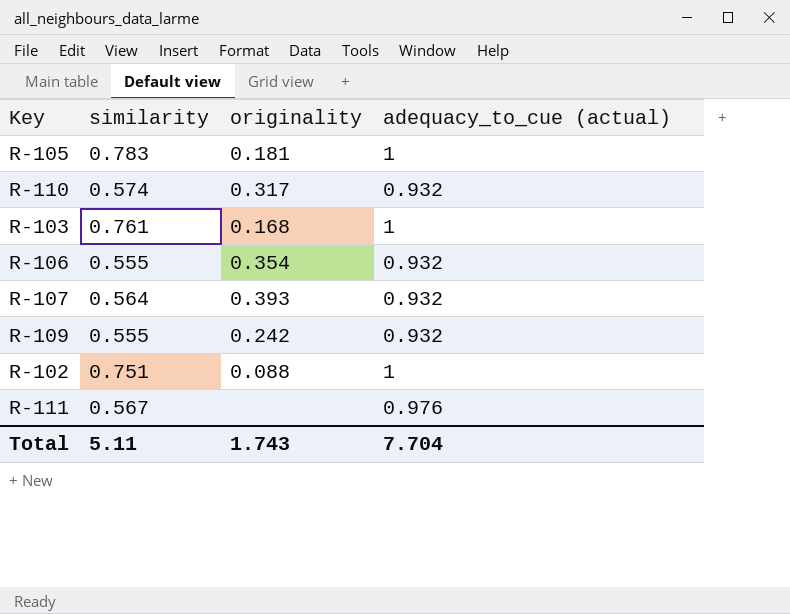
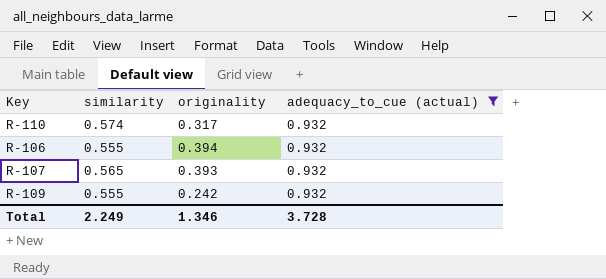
filter: none -> adequacy_to_cue (actual) = 0.932
R-106 | originality: 0.354 -> 0.394
R-107 | similarity: 0.564 -> 0.565
Total | similarity: 5.11 -> 2.249
Total | originality: 1.743 -> 1.346
Total | adequacy_to_cue (actual): 7.704 -> 3.728

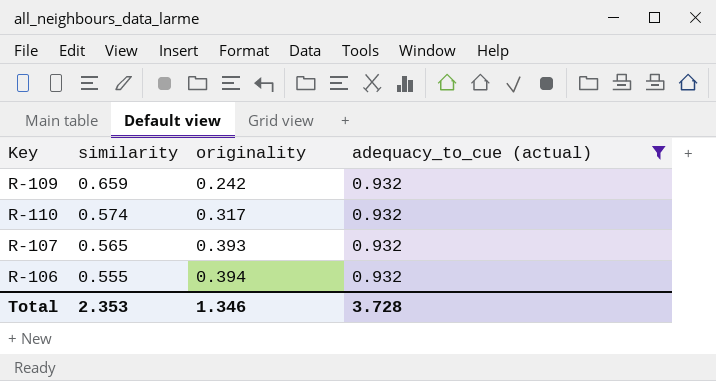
row order: none -> similarity descending
R-109 | similarity: 0.555 -> 0.659
Total | similarity: 2.249 -> 2.353

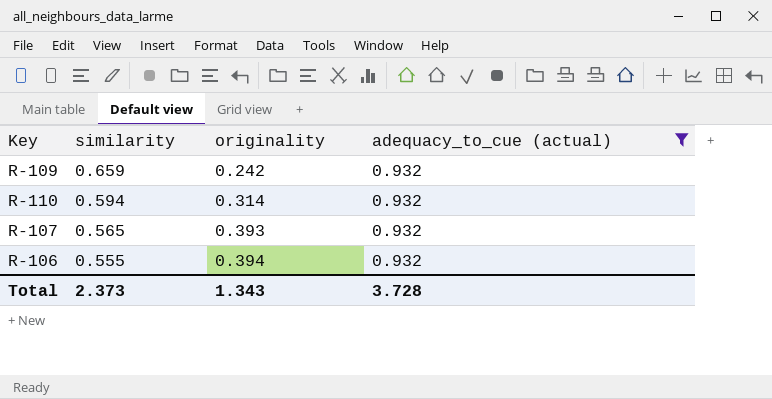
R-110 | similarity: 0.574 -> 0.594
R-110 | originality: 0.317 -> 0.314
Total | similarity: 2.353 -> 2.373
Total | originality: 1.346 -> 1.343

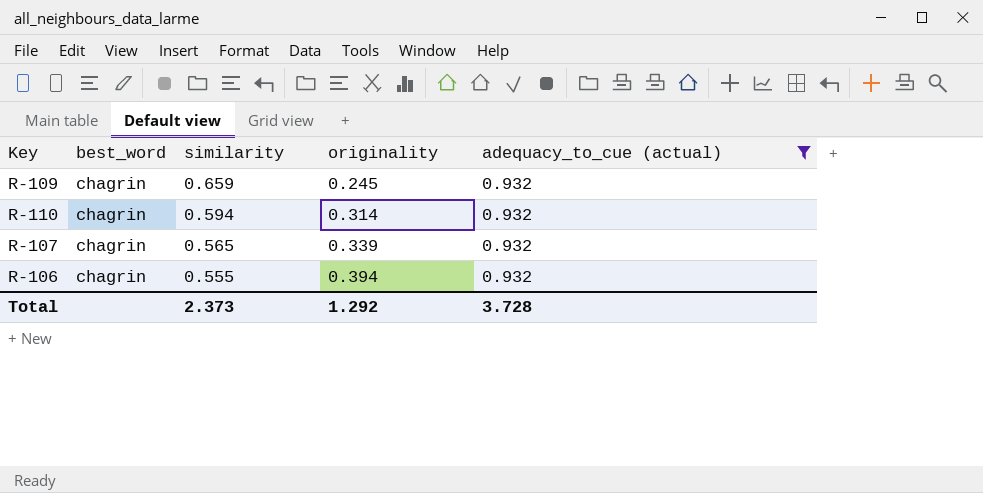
column best_word | position: none -> 2
R-109 | originality: 0.242 -> 0.245
R-107 | originality: 0.393 -> 0.339
Total | originality: 1.343 -> 1.292

